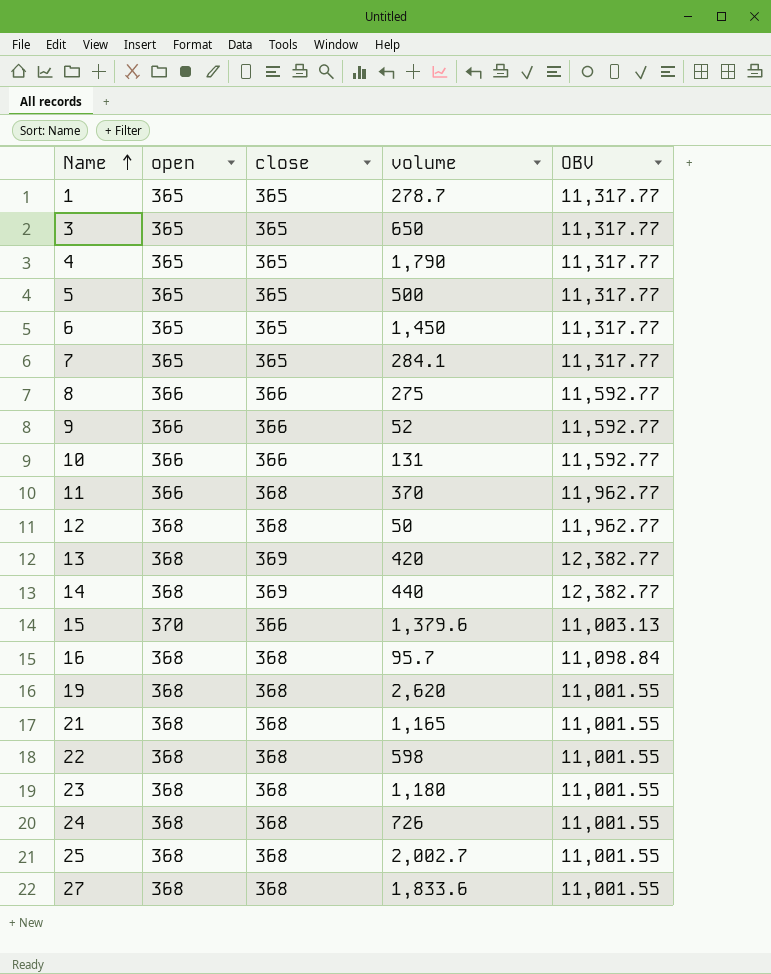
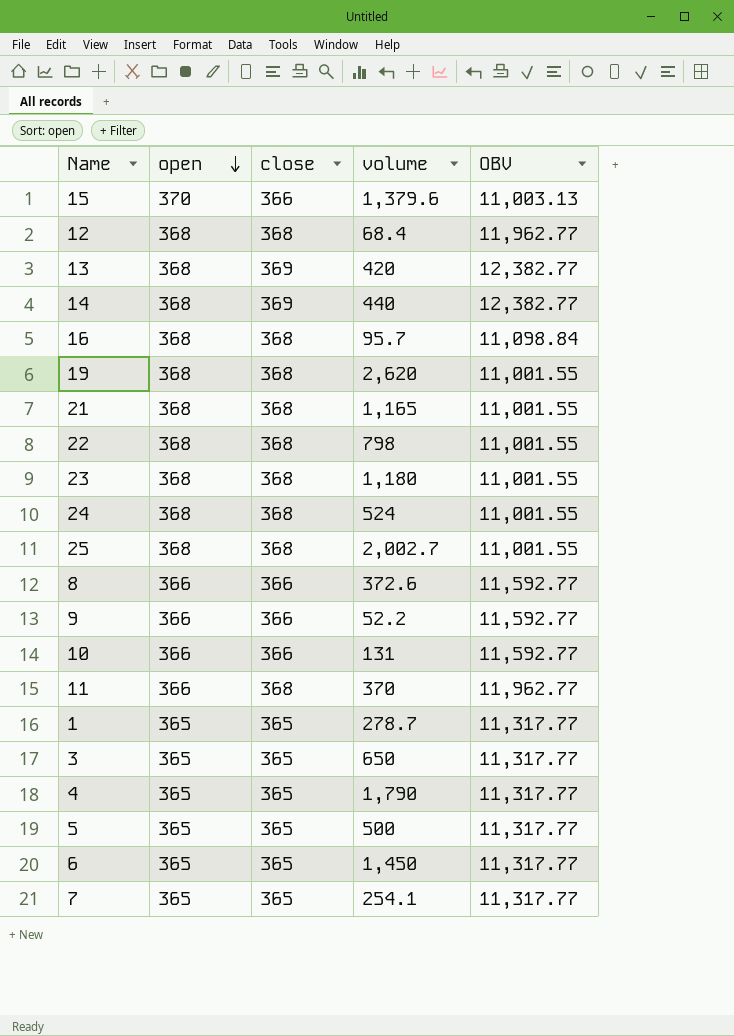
row order: Name ascending -> open descending
row 27: 368 | 368 | 1,833.6 | 11,001.55 -> none
12 | volume: 50 -> 68.4
22 | volume: 598 -> 798
24 | volume: 726 -> 524
8 | volume: 275 -> 372.6
9 | volume: 52 -> 52.2
7 | volume: 284.1 -> 254.1

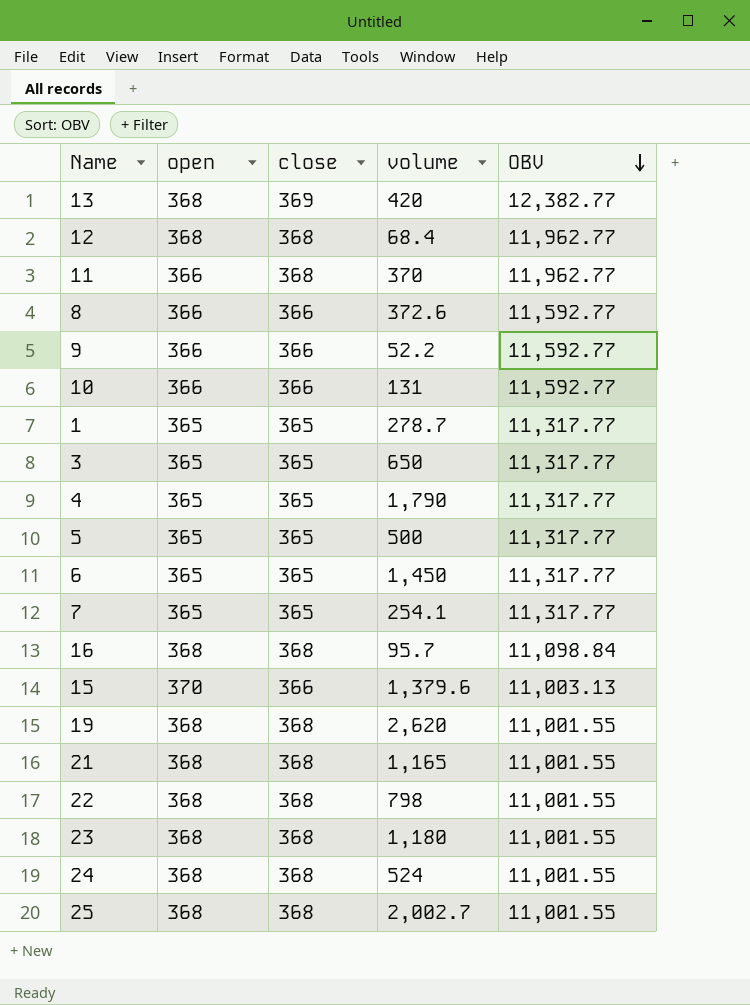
row order: open descending -> OBV descending
row 14: 368 | 369 | 440 | 12,382.77 -> none

